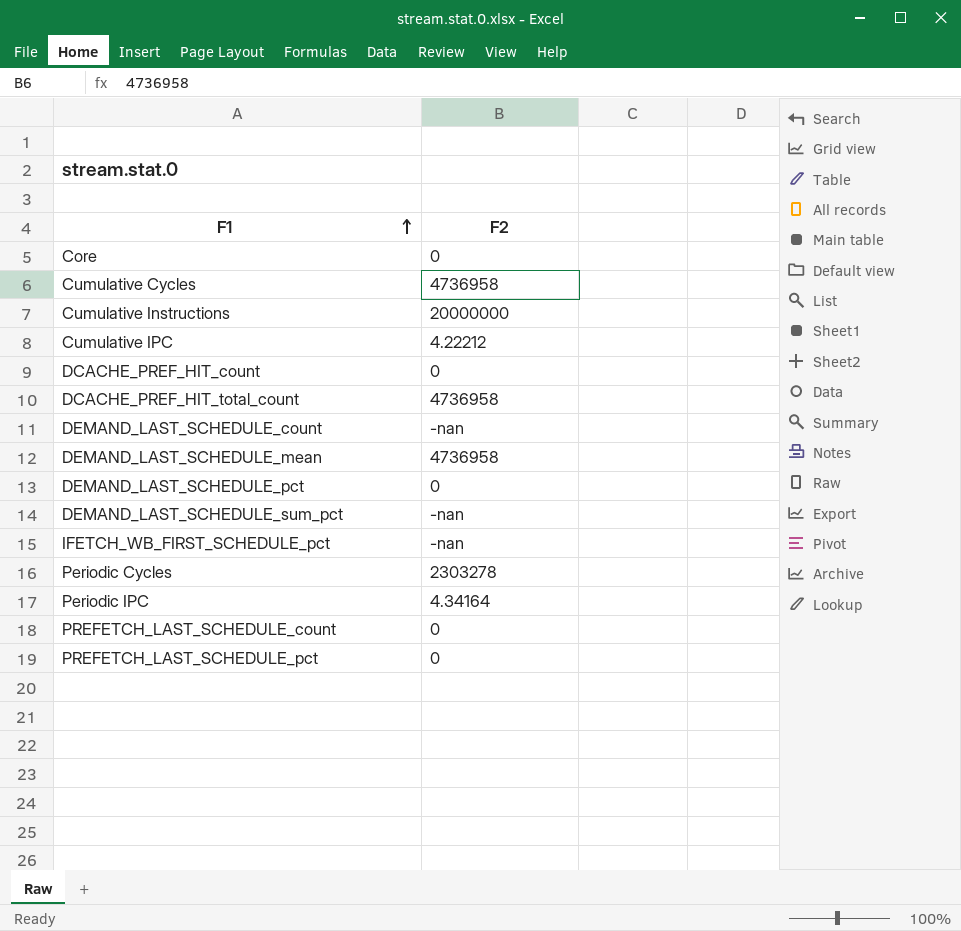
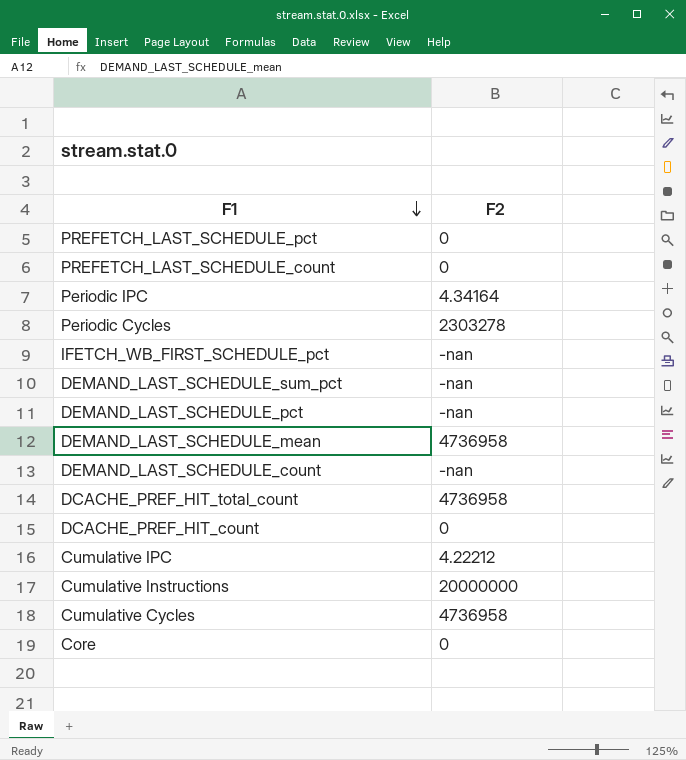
row order: F1 ascending -> F1 descending
DEMAND_LAST_SCHEDULE_pct | F2: 0 -> -nan

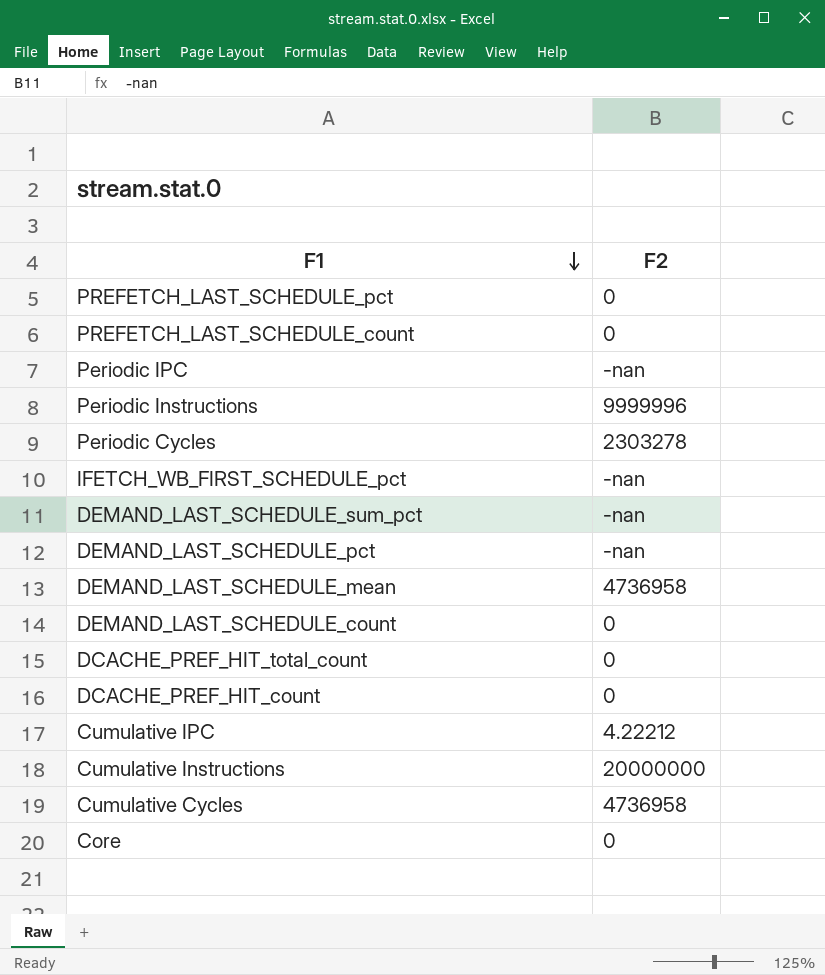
Periodic IPC | F2: 4.34164 -> -nan
row Periodic Instructions: none -> 9999996
DEMAND_LAST_SCHEDULE_count | F2: -nan -> 0
DCACHE_PREF_HIT_total_count | F2: 4736958 -> 0

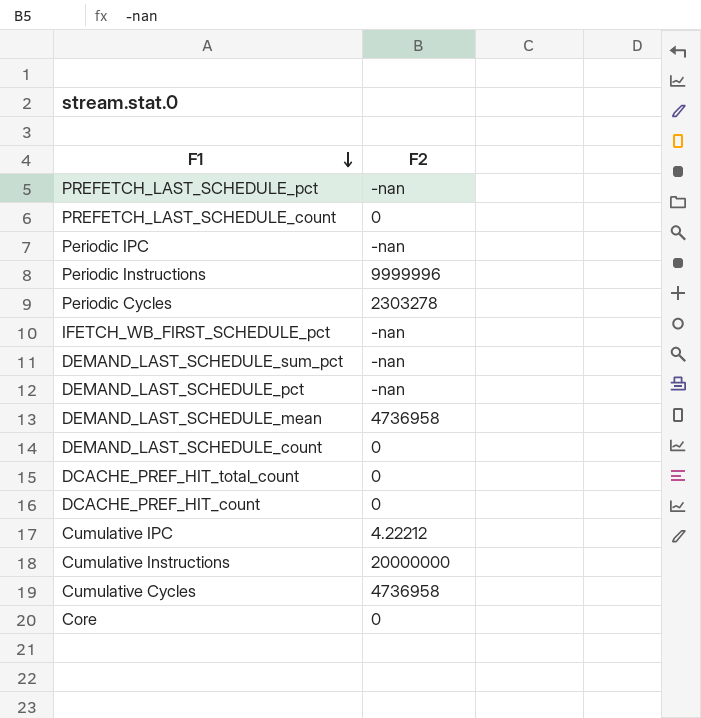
PREFETCH_LAST_SCHEDULE_pct | F2: 0 -> -nan

